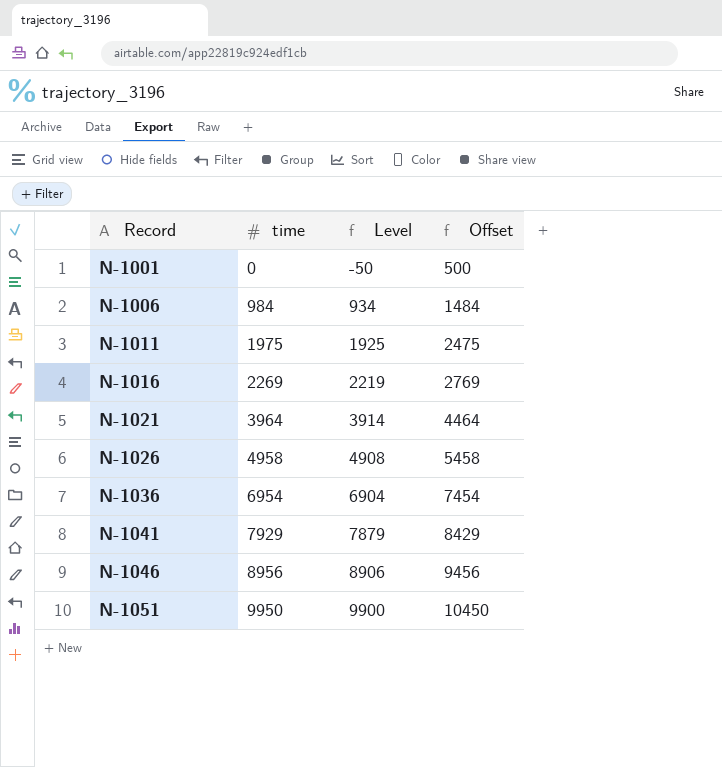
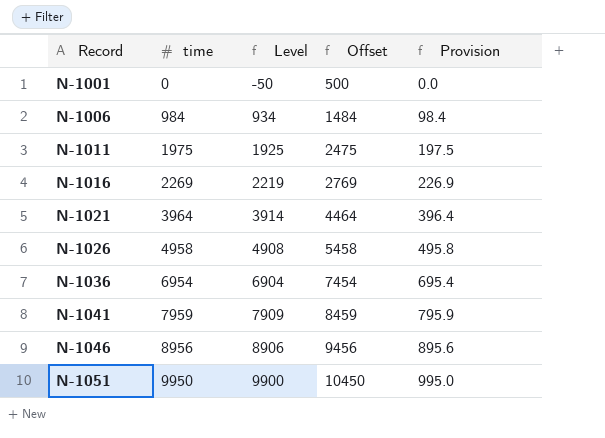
column Provision | formula: none -> [time] * 0.1
N-1041 | time: 7929 -> 7959
N-1041 | Level: 7879 -> 7909
N-1041 | Offset: 8429 -> 8459

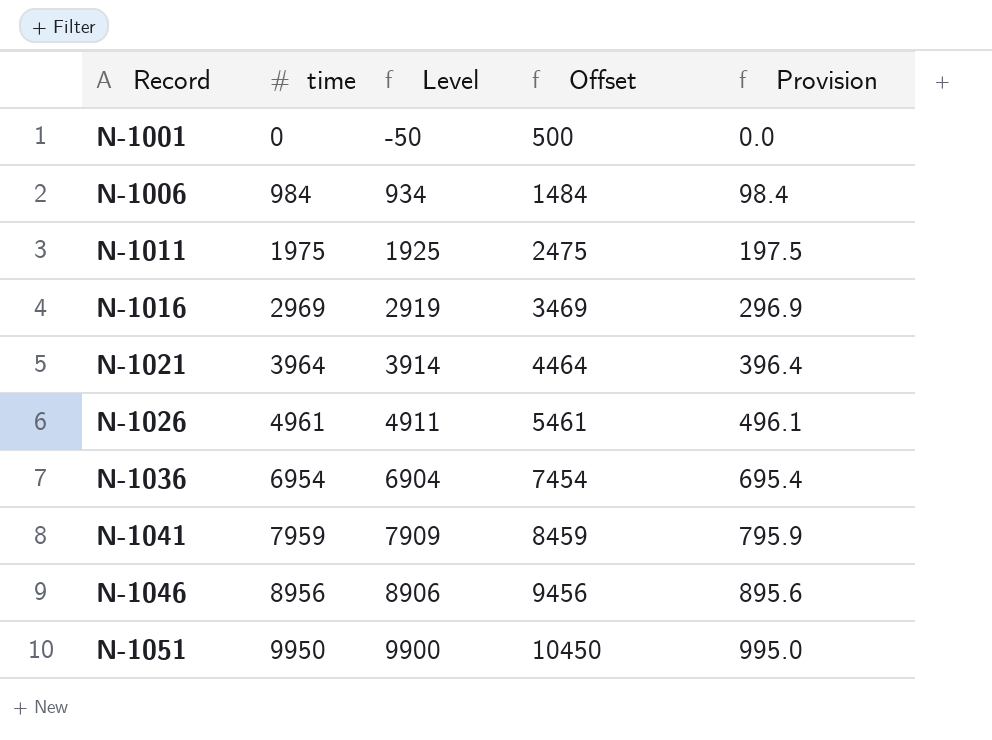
N-1016 | time: 2269 -> 2969
N-1016 | Level: 2219 -> 2919
N-1016 | Offset: 2769 -> 3469
N-1016 | Provision: 226.9 -> 296.9
N-1026 | time: 4958 -> 4961
N-1026 | Level: 4908 -> 4911
N-1026 | Offset: 5458 -> 5461
N-1026 | Provision: 495.8 -> 496.1

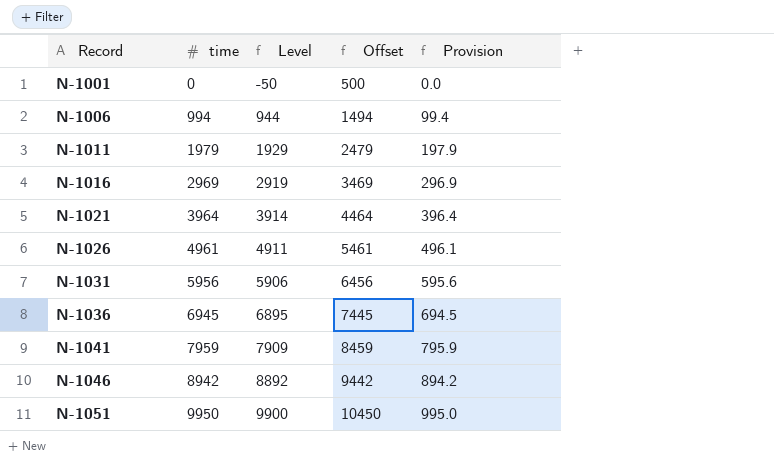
N-1006 | time: 984 -> 994
N-1006 | Level: 934 -> 944
N-1006 | Offset: 1484 -> 1494
N-1006 | Provision: 98.4 -> 99.4
N-1011 | time: 1975 -> 1979
N-1011 | Level: 1925 -> 1929
N-1011 | Offset: 2475 -> 2479
N-1011 | Provision: 197.5 -> 197.9
row N-1031: none -> 5956 | 5906 | 6456 | 595.6
N-1036 | time: 6954 -> 6945
N-1036 | Level: 6904 -> 6895
N-1036 | Offset: 7454 -> 7445
N-1036 | Provision: 695.4 -> 694.5
N-1046 | time: 8956 -> 8942
N-1046 | Level: 8906 -> 8892
N-1046 | Offset: 9456 -> 9442
N-1046 | Provision: 895.6 -> 894.2

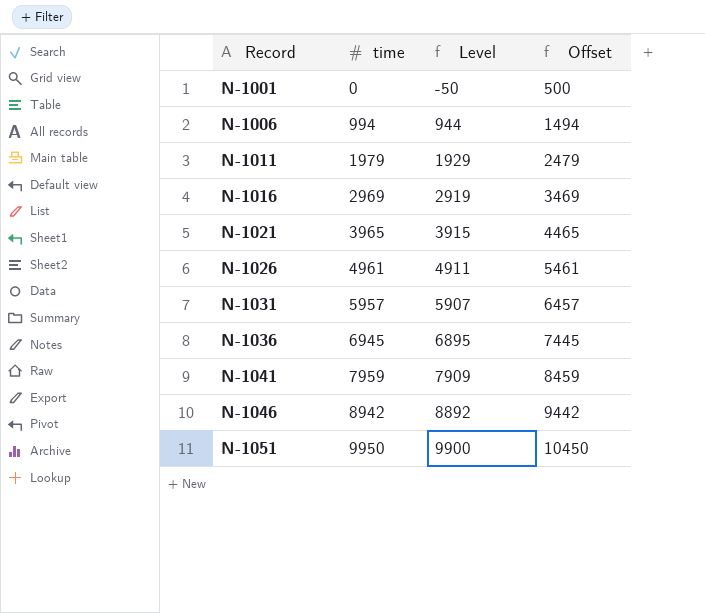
column Provision | formula: [time] * 0.1 -> none
N-1021 | time: 3964 -> 3965
N-1021 | Level: 3914 -> 3915
N-1021 | Offset: 4464 -> 4465
N-1031 | time: 5956 -> 5957
N-1031 | Level: 5906 -> 5907
N-1031 | Offset: 6456 -> 6457

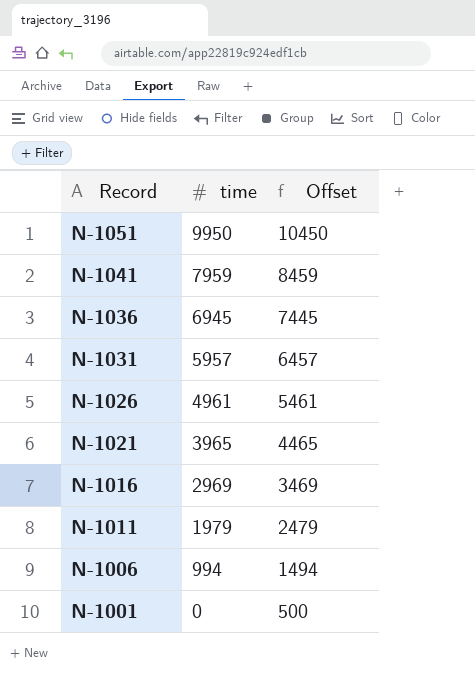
row order: Record ascending -> Record descending
column Level | formula: [time] - 50 -> none
row N-1046: 8942 | 8892 | 9442 -> none

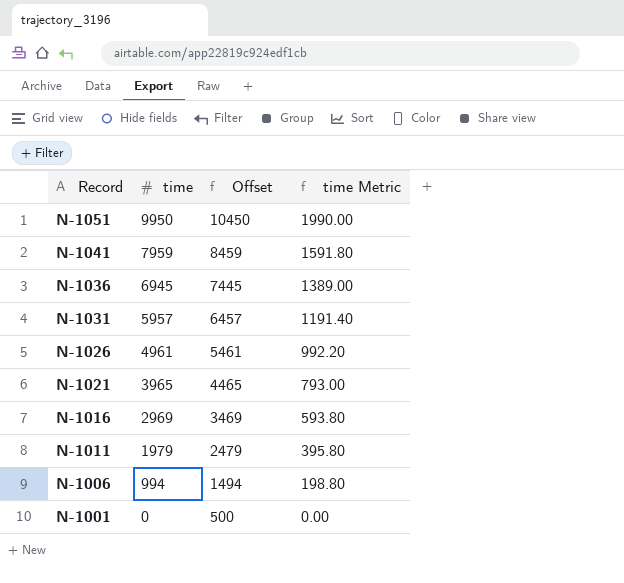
column time Metric | formula: none -> [time] * 0.2

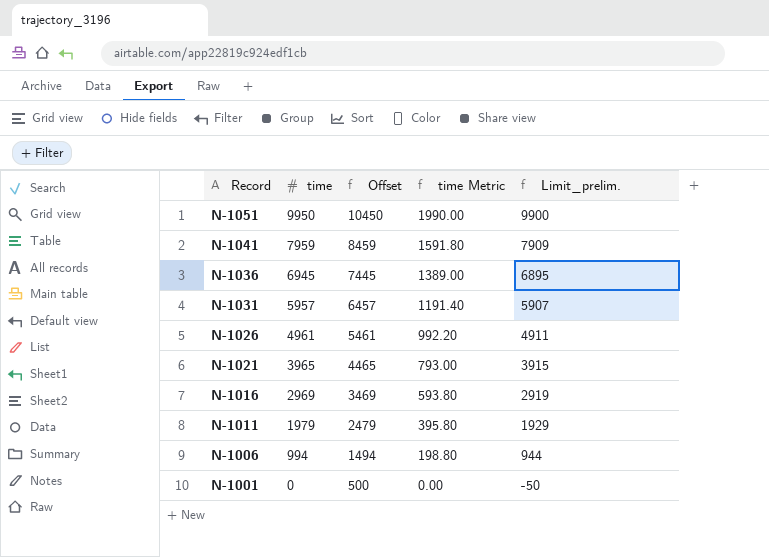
column Limit_prelim. | formula: none -> [time] - 50

